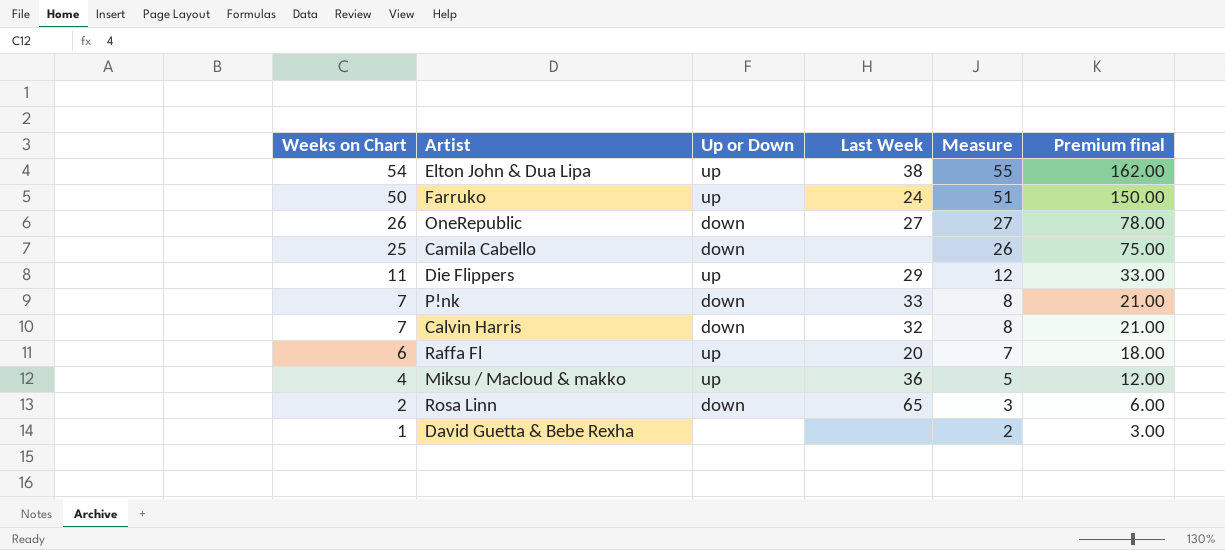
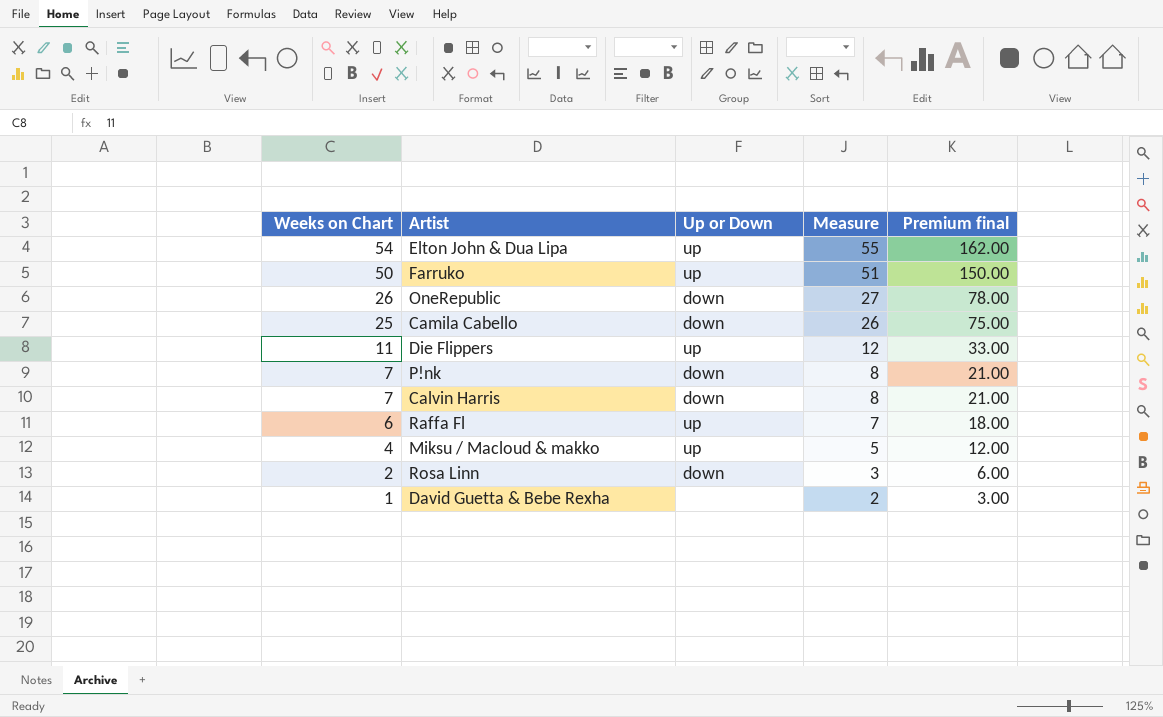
column Last Week | position: 4 -> none

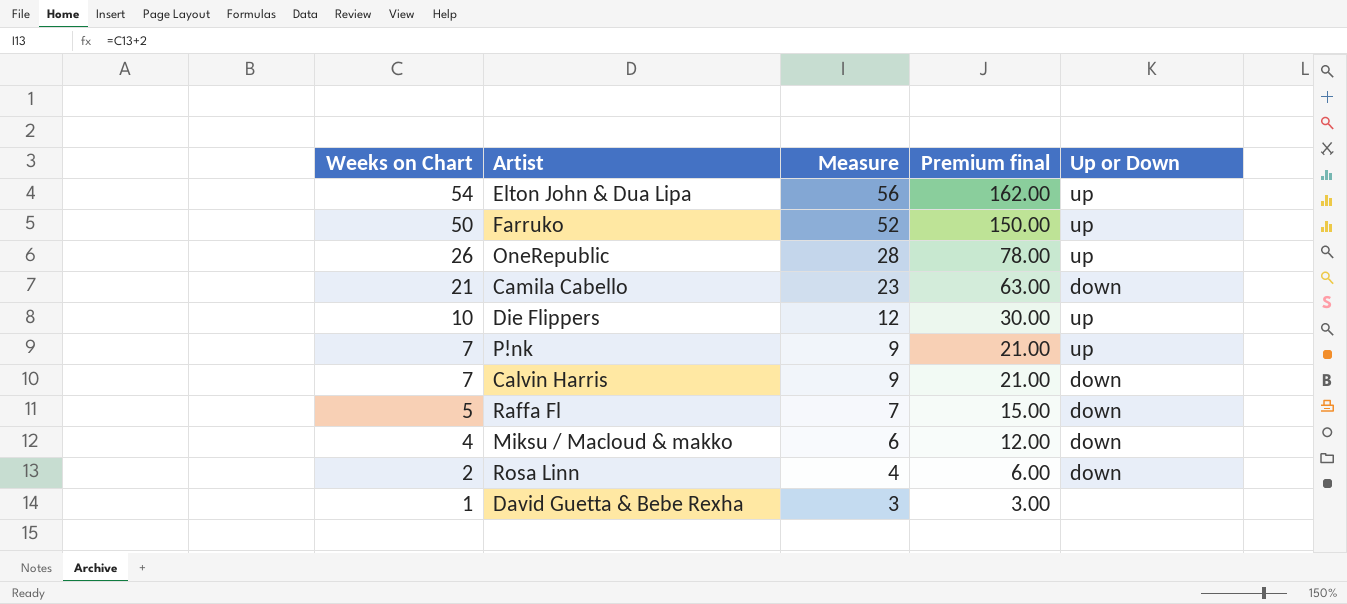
column Measure | formula: [Weeks on Chart] + 1 -> [Weeks on Chart] + 2
column Up or Down | position: 3 -> 5
OneRepublic | Up or Down: down -> up
Camila Cabello | Weeks on Chart: 25 -> 21
Camila Cabello | Premium final: 75.00 -> 63.00
Die Flippers | Weeks on Chart: 11 -> 10
Die Flippers | Premium final: 33.00 -> 30.00
P!nk | Up or Down: down -> up
Raffa Fl | Weeks on Chart: 6 -> 5
Raffa Fl | Premium final: 18.00 -> 15.00
Raffa Fl | Up or Down: up -> down
Miksu / Macloud & makko | Up or Down: up -> down

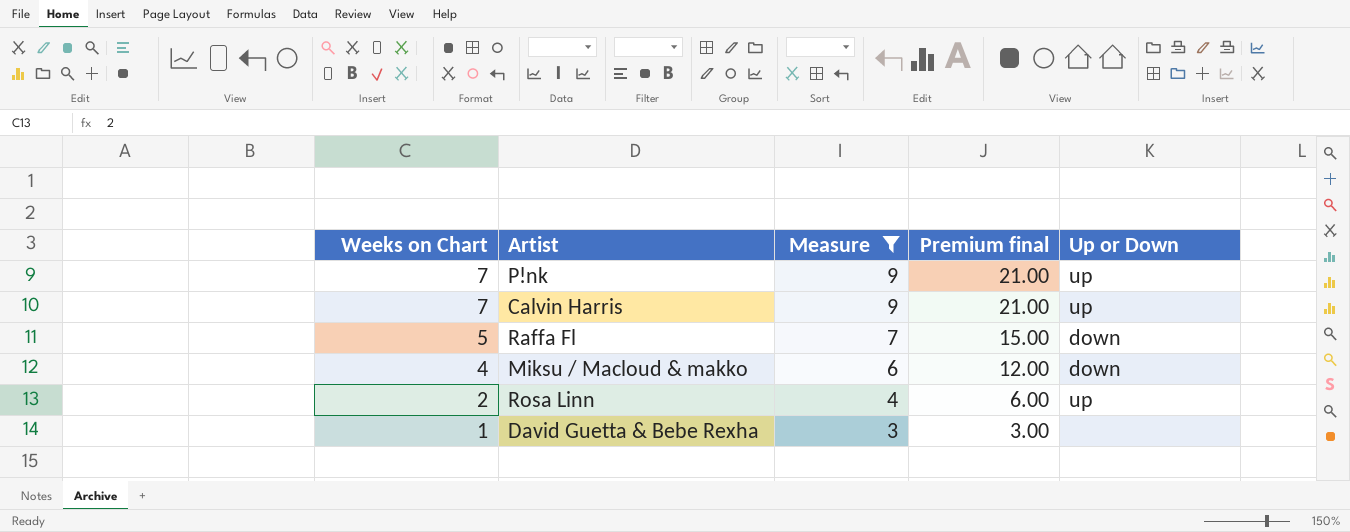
filter: none -> Measure <= 9
Calvin Harris | Up or Down: down -> up
Rosa Linn | Up or Down: down -> up

